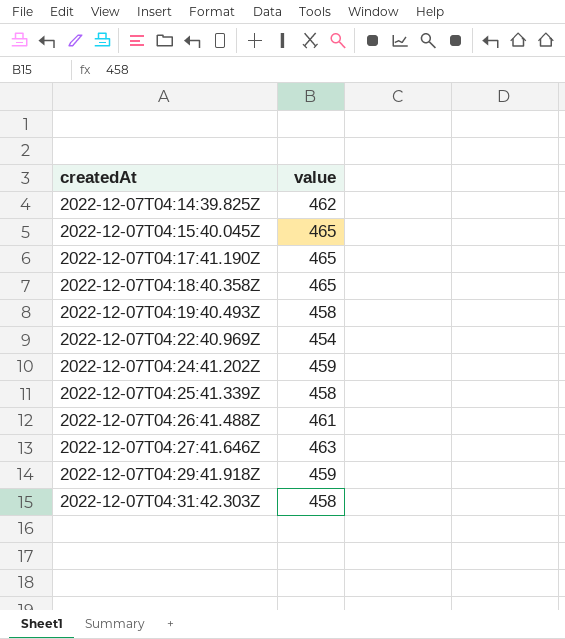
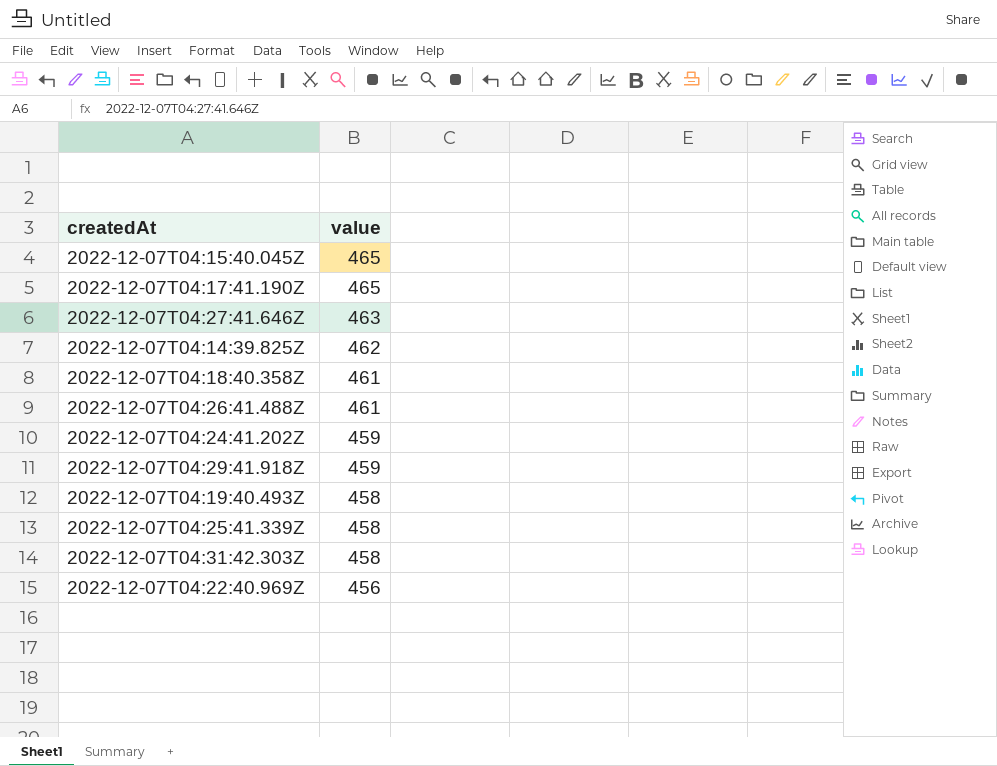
row order: createdAt ascending -> value descending
2022-12-07T04:18:40.358Z | value: 465 -> 461
2022-12-07T04:22:40.969Z | value: 454 -> 456

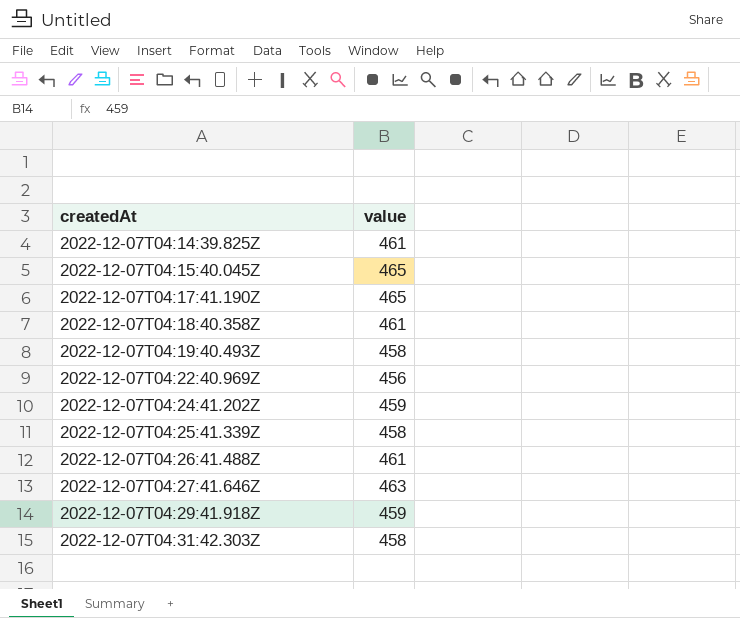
row order: value descending -> createdAt ascending
2022-12-07T04:14:39.825Z | value: 462 -> 461

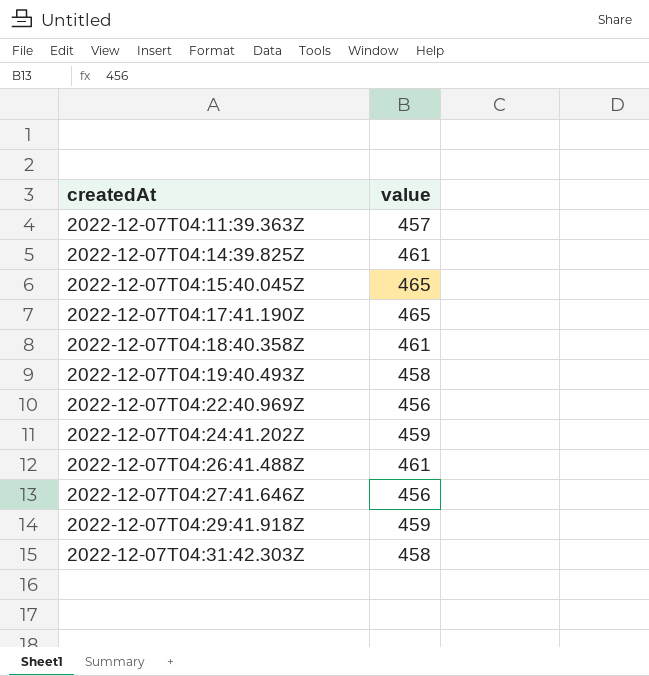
row 2022-12-07T04:25:41.339Z: 458 -> none
row 2022-12-07T04:11:39.363Z: none -> 457
2022-12-07T04:27:41.646Z | value: 463 -> 456

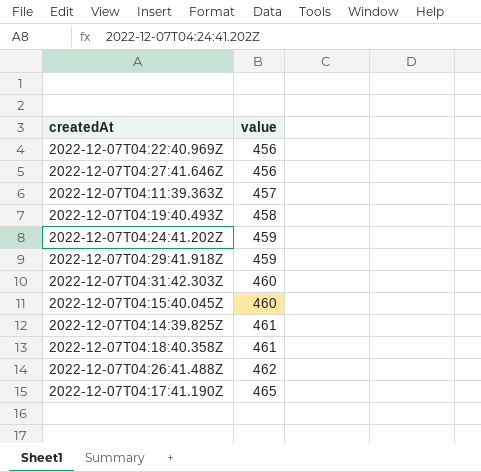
row order: createdAt ascending -> value ascending
2022-12-07T04:31:42.303Z | value: 458 -> 460
2022-12-07T04:15:40.045Z | value: 465 -> 460
2022-12-07T04:26:41.488Z | value: 461 -> 462

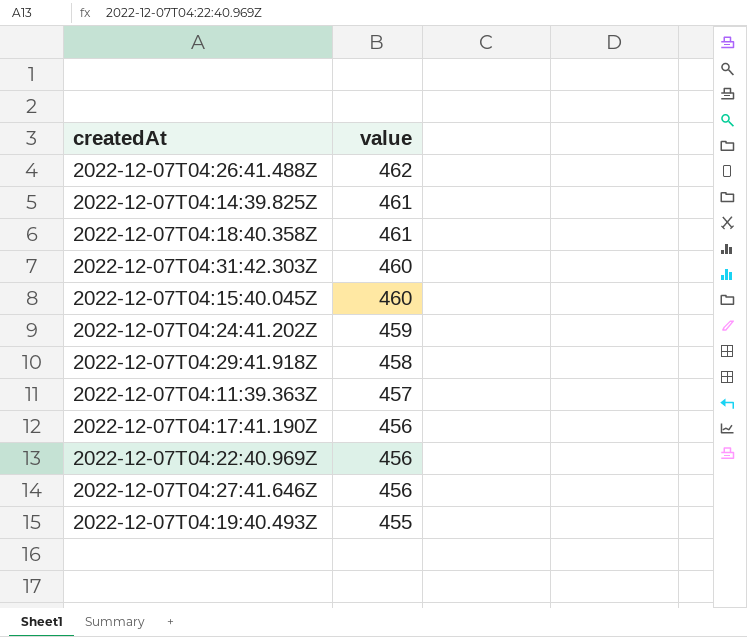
row order: value ascending -> value descending
2022-12-07T04:29:41.918Z | value: 459 -> 458
2022-12-07T04:17:41.190Z | value: 465 -> 456
2022-12-07T04:19:40.493Z | value: 458 -> 455

